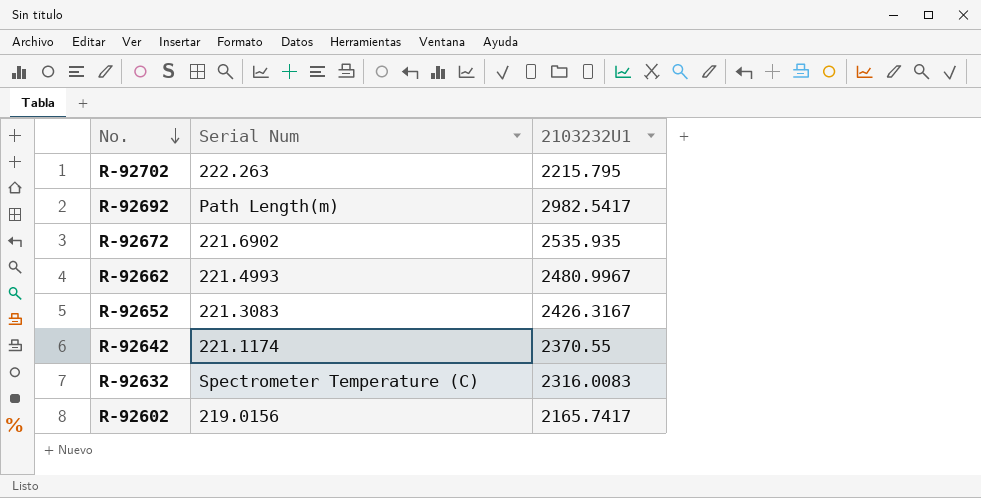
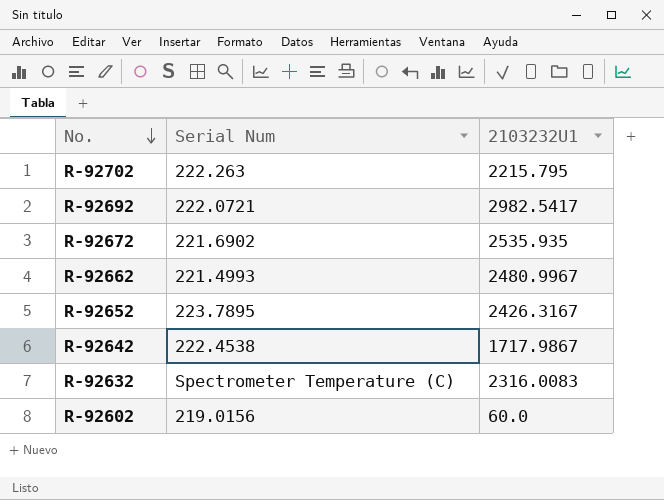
R-92692 | Serial Num: Path Length(m) -> 222.0721
R-92652 | Serial Num: 221.3083 -> 223.7895
R-92642 | Serial Num: 221.1174 -> 222.4538
R-92642 | 2103232U1: 2370.55 -> 1717.9867
R-92602 | 2103232U1: 2165.7417 -> 60.0

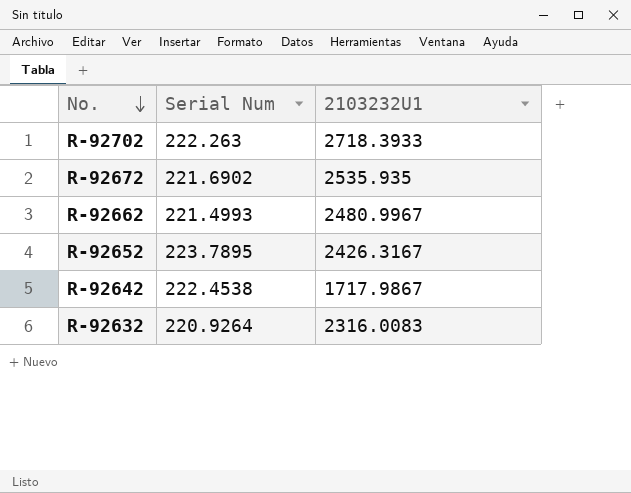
row R-92692: 222.0721 | 2982.5417 -> none
row R-92602: 219.0156 | 60.0 -> none
R-92702 | 2103232U1: 2215.795 -> 2718.3933
R-92632 | Serial Num: Spectrometer Temperature (C) -> 220.9264

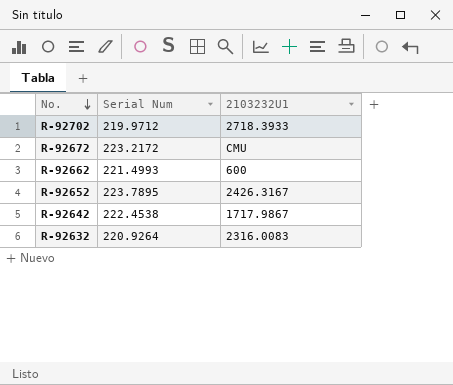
R-92702 | Serial Num: 222.263 -> 219.9712
R-92672 | Serial Num: 221.6902 -> 223.2172
R-92672 | 2103232U1: 2535.935 -> CMU
R-92662 | 2103232U1: 2480.9967 -> 600

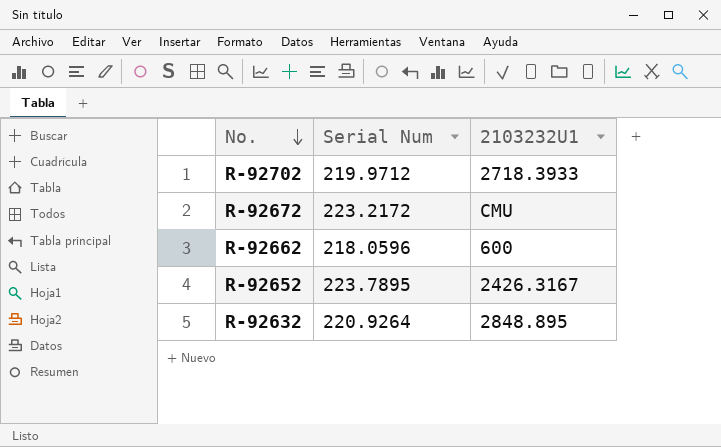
row R-92642: 222.4538 | 1717.9867 -> none
R-92662 | Serial Num: 221.4993 -> 218.0596
R-92632 | 2103232U1: 2316.0083 -> 2848.895

